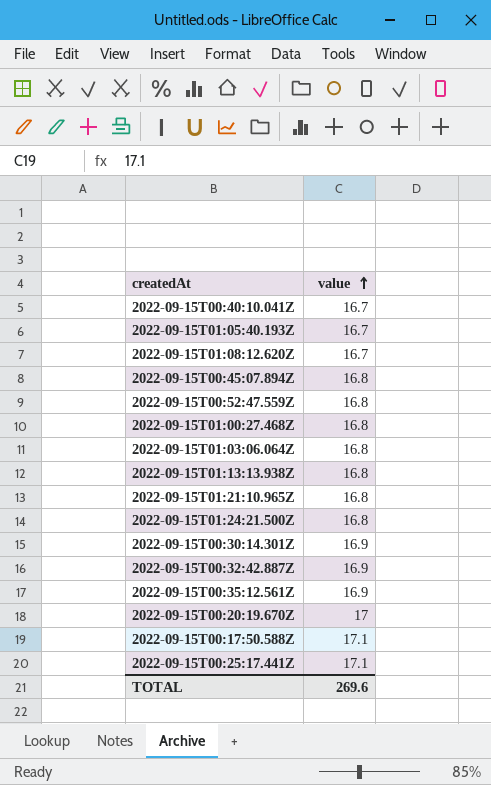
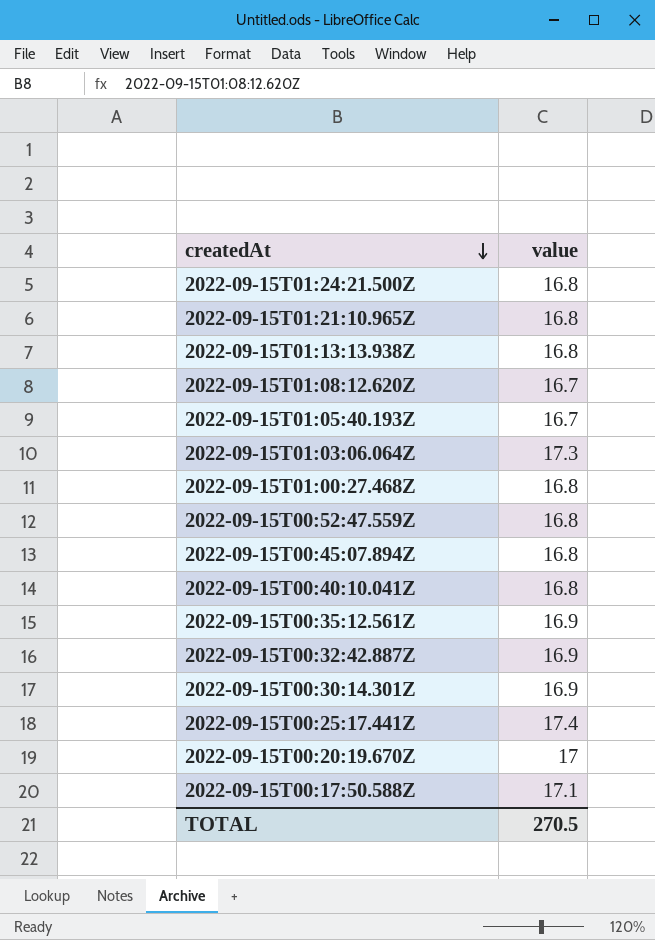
row order: value ascending -> createdAt descending
2022-09-15T01:03:06.064Z | value: 16.8 -> 17.3
2022-09-15T00:40:10.041Z | value: 16.7 -> 16.8
2022-09-15T00:25:17.441Z | value: 17.1 -> 17.4
TOTAL | value: 269.6 -> 270.5

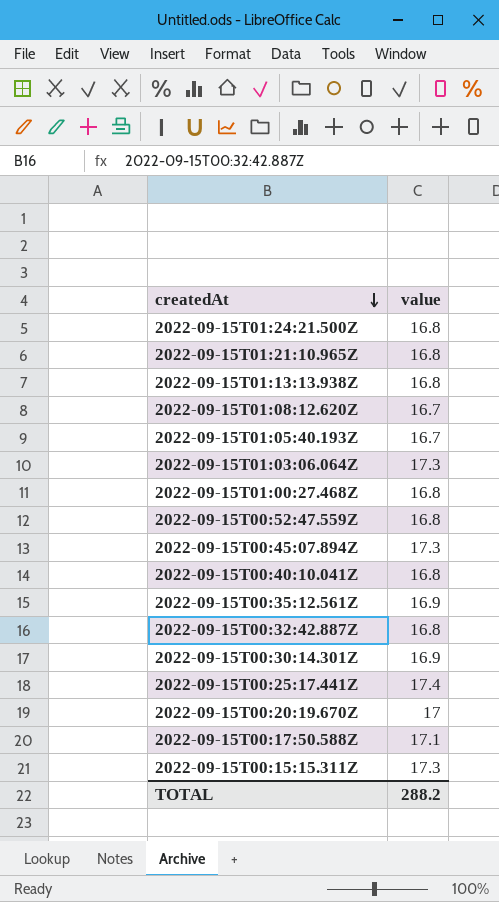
2022-09-15T00:45:07.894Z | value: 16.8 -> 17.3
2022-09-15T00:32:42.887Z | value: 16.9 -> 16.8
row 2022-09-15T00:15:15.311Z: none -> 17.3
TOTAL | value: 270.5 -> 288.2

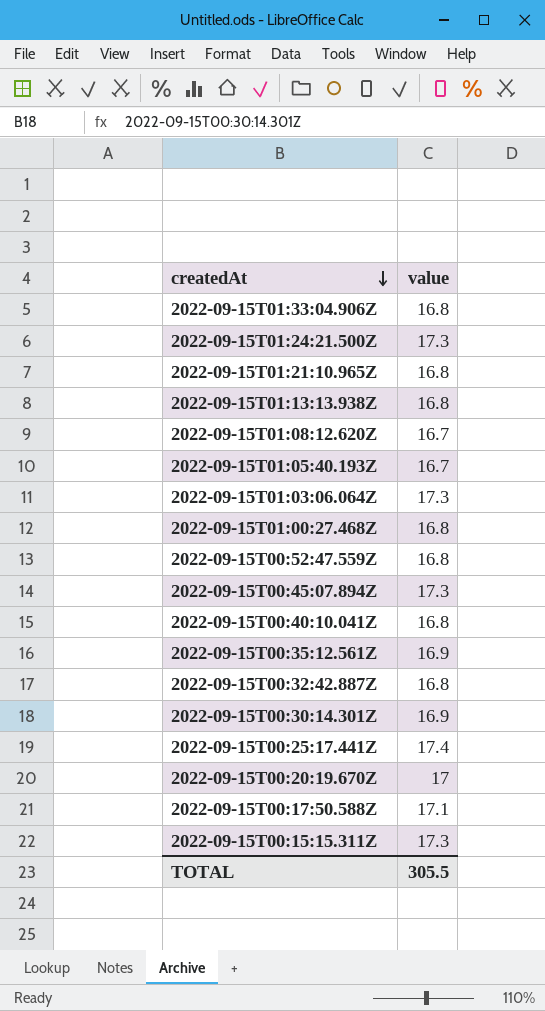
row 2022-09-15T01:33:04.906Z: none -> 16.8
2022-09-15T01:24:21.500Z | value: 16.8 -> 17.3
TOTAL | value: 288.2 -> 305.5

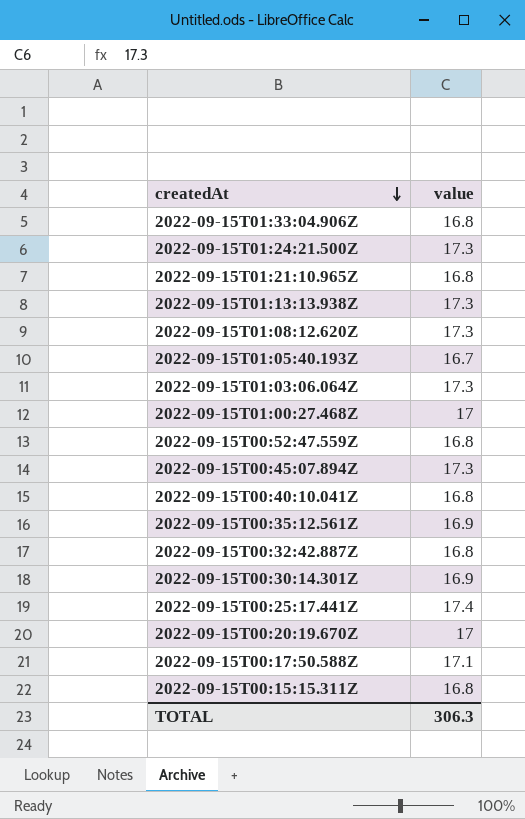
2022-09-15T01:13:13.938Z | value: 16.8 -> 17.3
2022-09-15T01:08:12.620Z | value: 16.7 -> 17.3
2022-09-15T01:00:27.468Z | value: 16.8 -> 17
2022-09-15T00:15:15.311Z | value: 17.3 -> 16.8
TOTAL | value: 305.5 -> 306.3

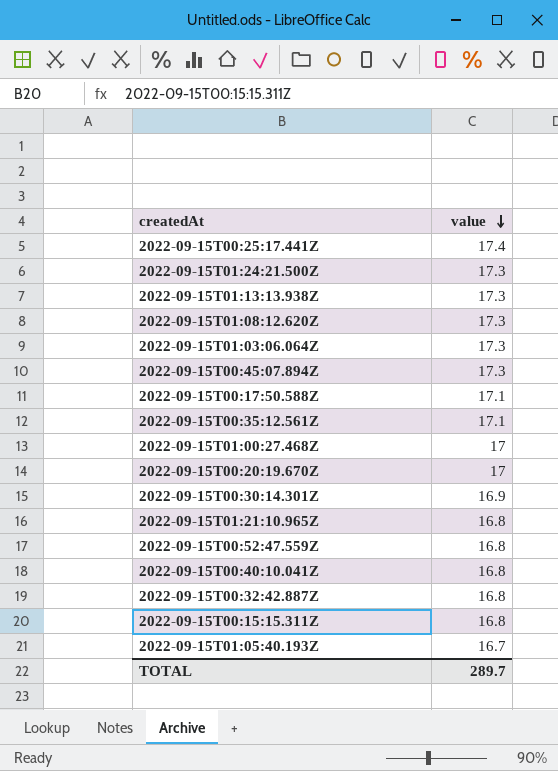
row order: createdAt descending -> value descending
row 2022-09-15T01:33:04.906Z: 16.8 -> none
2022-09-15T00:35:12.561Z | value: 16.9 -> 17.1
TOTAL | value: 306.3 -> 289.7

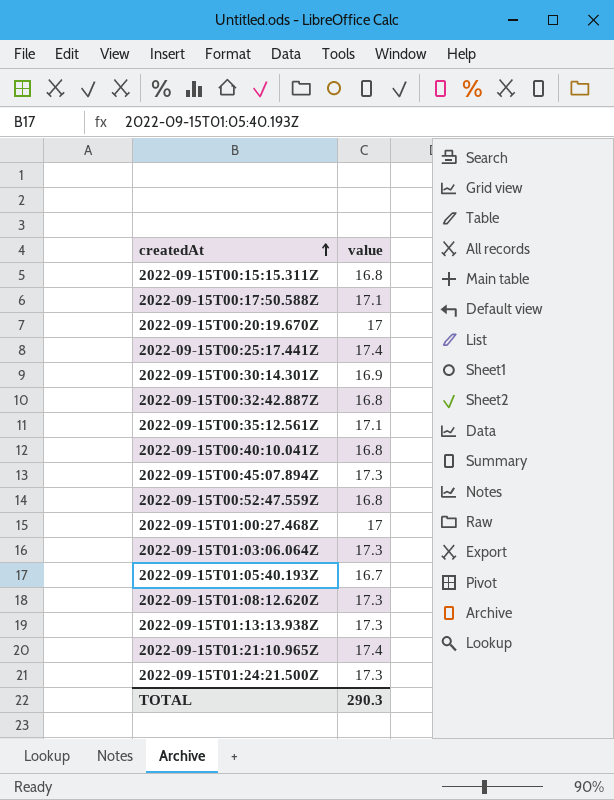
row order: value descending -> createdAt ascending
2022-09-15T01:21:10.965Z | value: 16.8 -> 17.4
TOTAL | value: 289.7 -> 290.3

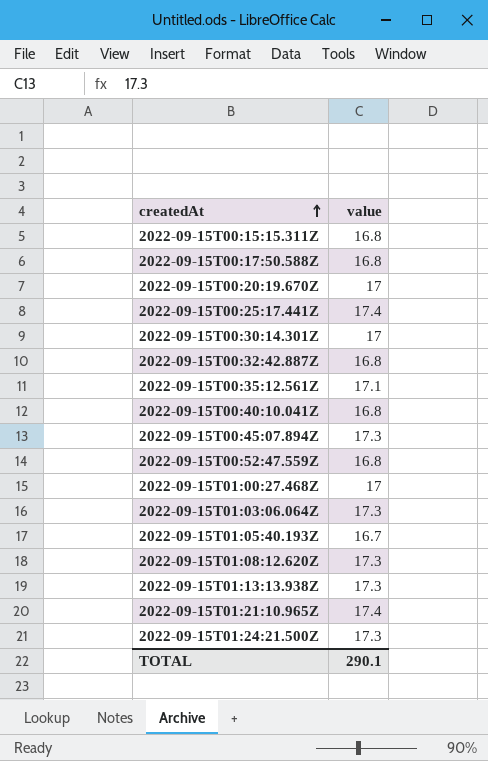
2022-09-15T00:17:50.588Z | value: 17.1 -> 16.8
2022-09-15T00:30:14.301Z | value: 16.9 -> 17
TOTAL | value: 290.3 -> 290.1

